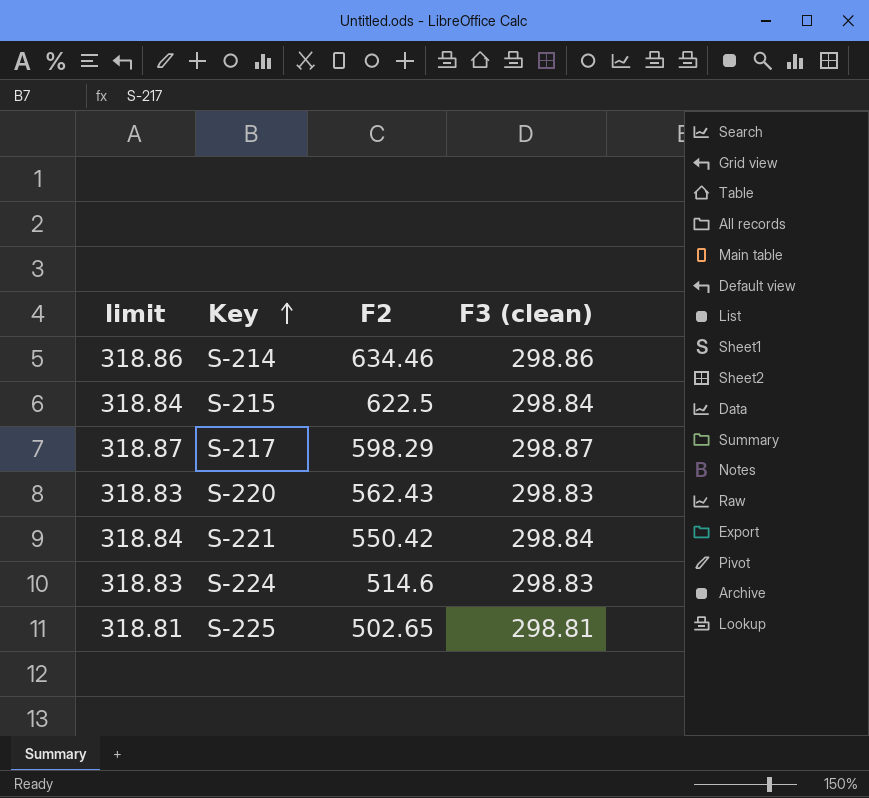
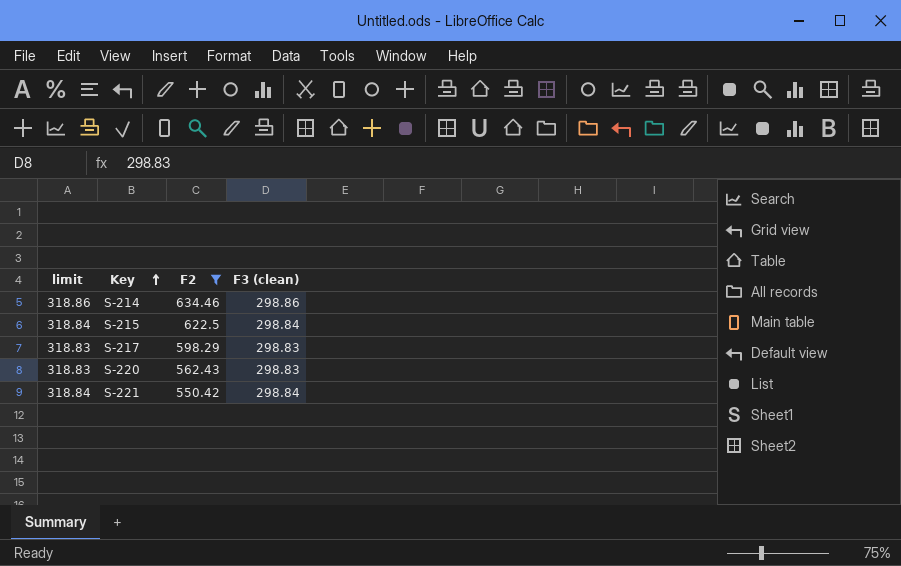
filter: none -> F2 >= 550.42
S-217 | limit: 318.87 -> 318.83
S-217 | F3 (clean): 298.87 -> 298.83

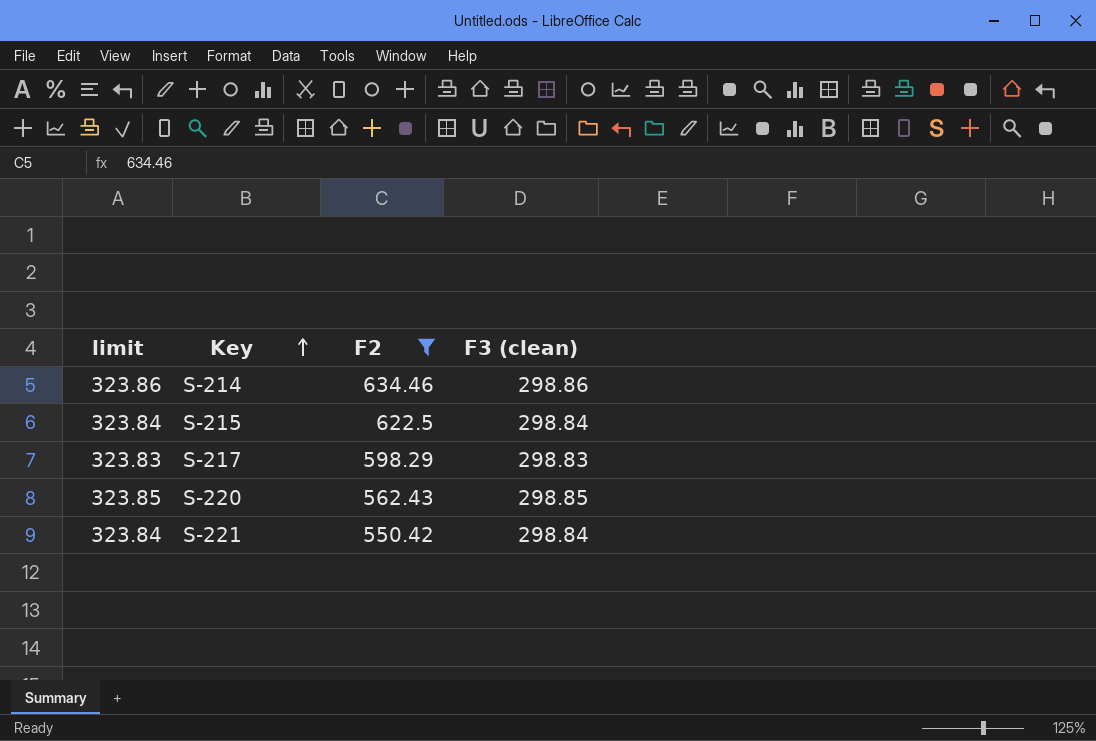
column limit | formula: [F3 (clean)] + 20 -> [F3 (clean)] + 25
S-220 | F3 (clean): 298.83 -> 298.85

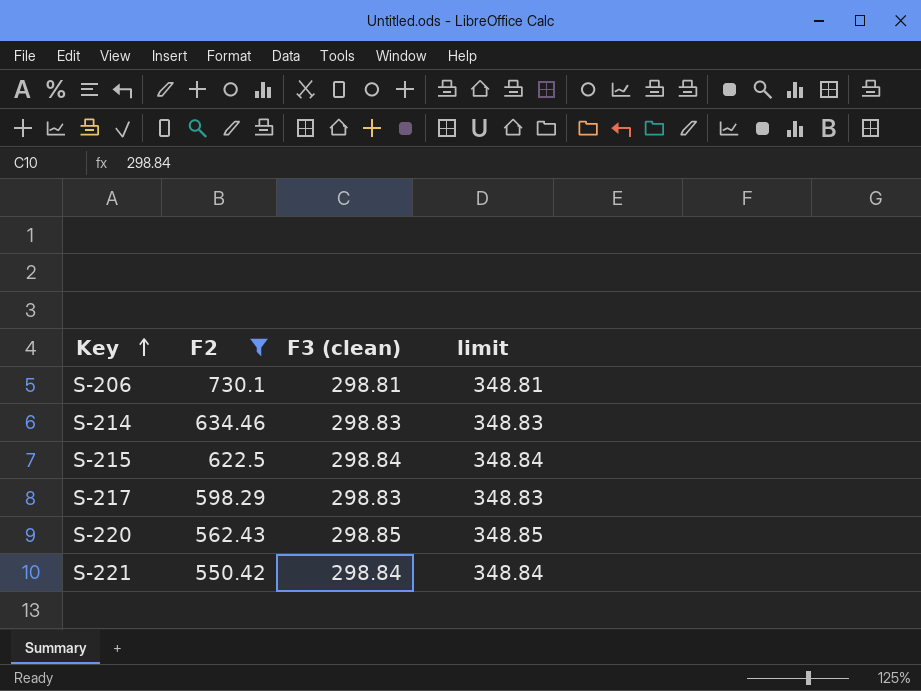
column limit | formula: [F3 (clean)] + 25 -> [F3 (clean)] + 50
column limit | position: 1 -> 4
row S-206: none -> 730.1 | 298.81 | 348.81
S-214 | F3 (clean): 298.86 -> 298.83

